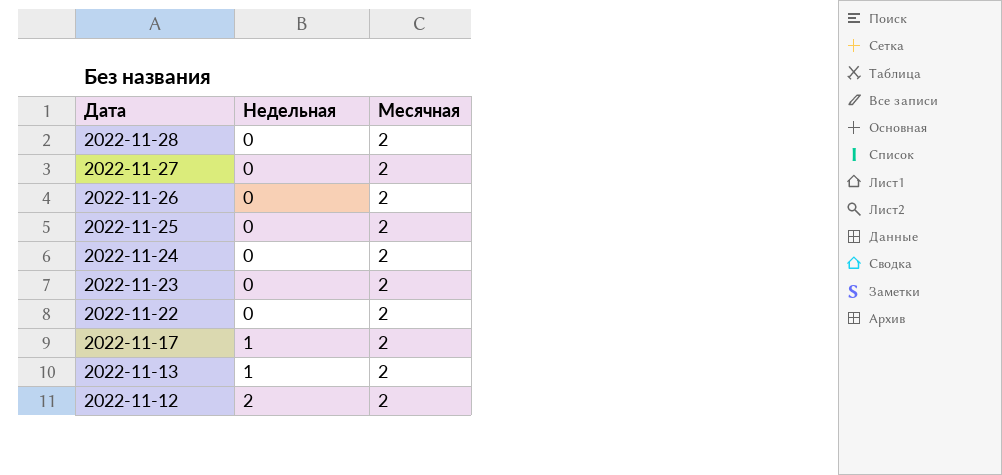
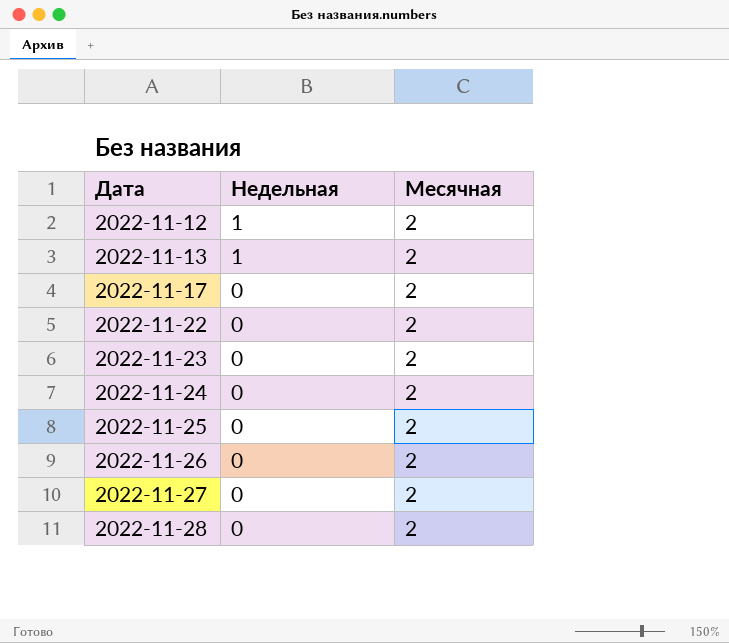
row order: Дата descending -> Дата ascending
2022-11-12 | Недельная: 2 -> 1
2022-11-17 | Недельная: 1 -> 0

